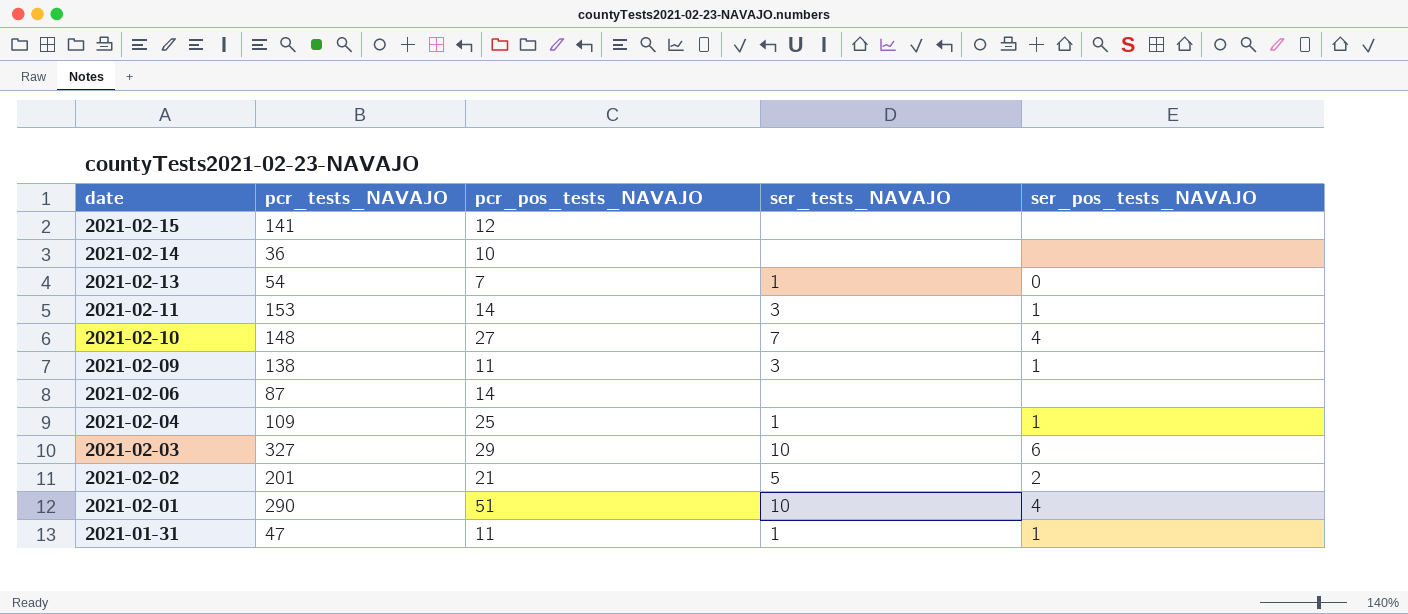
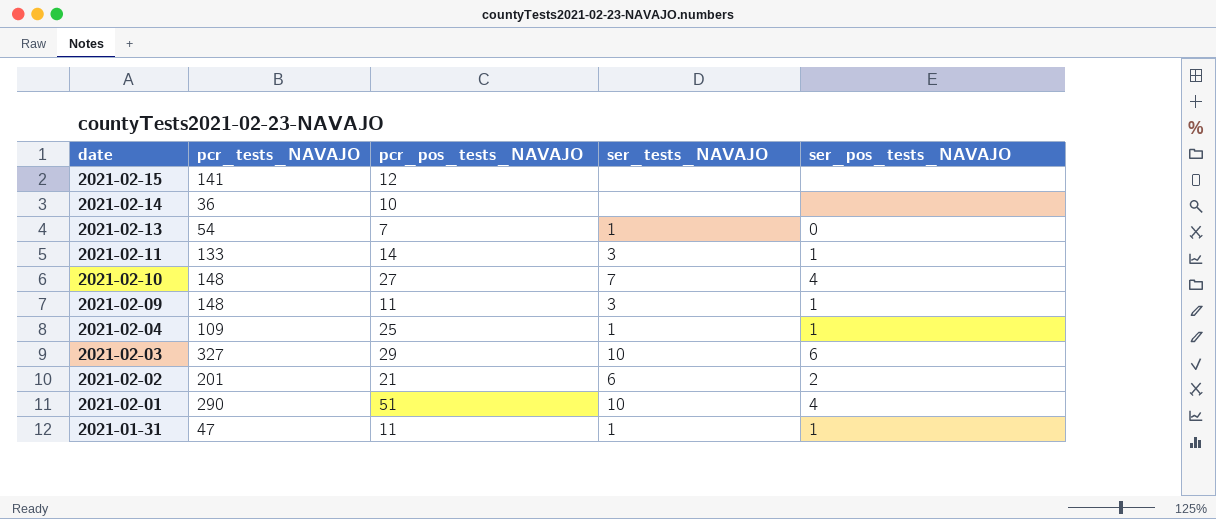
row 2021-02-06: 87 | 14 | none | none -> none
2021-02-11 | pcr_tests_NAVAJO: 153 -> 133
2021-02-09 | pcr_tests_NAVAJO: 138 -> 148
2021-02-02 | ser_tests_NAVAJO: 5 -> 6

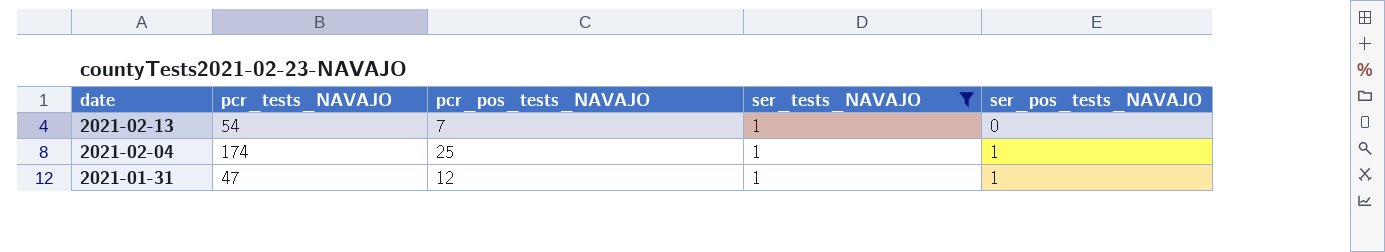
filter: none -> ser_tests_NAVAJO = 1
2021-02-04 | pcr_tests_NAVAJO: 109 -> 174
2021-01-31 | pcr_pos_tests_NAVAJO: 11 -> 12

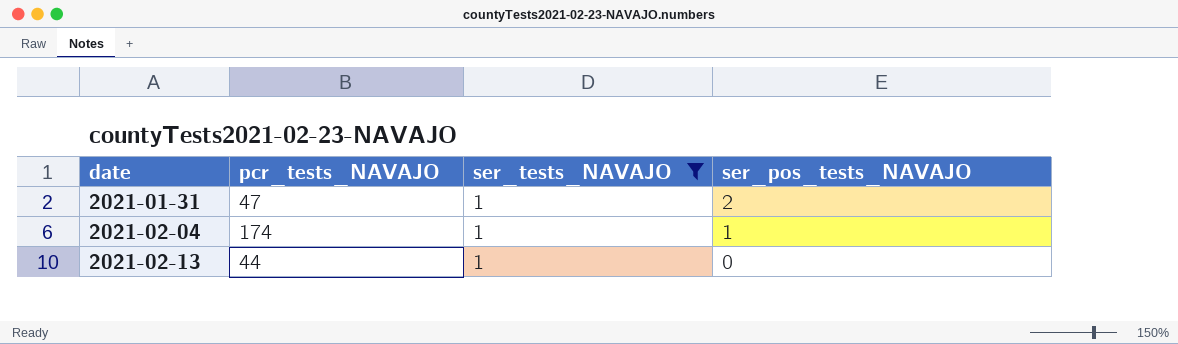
row order: date descending -> date ascending
column pcr_pos_tests_NAVAJO | position: 3 -> none
2021-01-31 | ser_pos_tests_NAVAJO: 1 -> 2
2021-02-13 | pcr_tests_NAVAJO: 54 -> 44

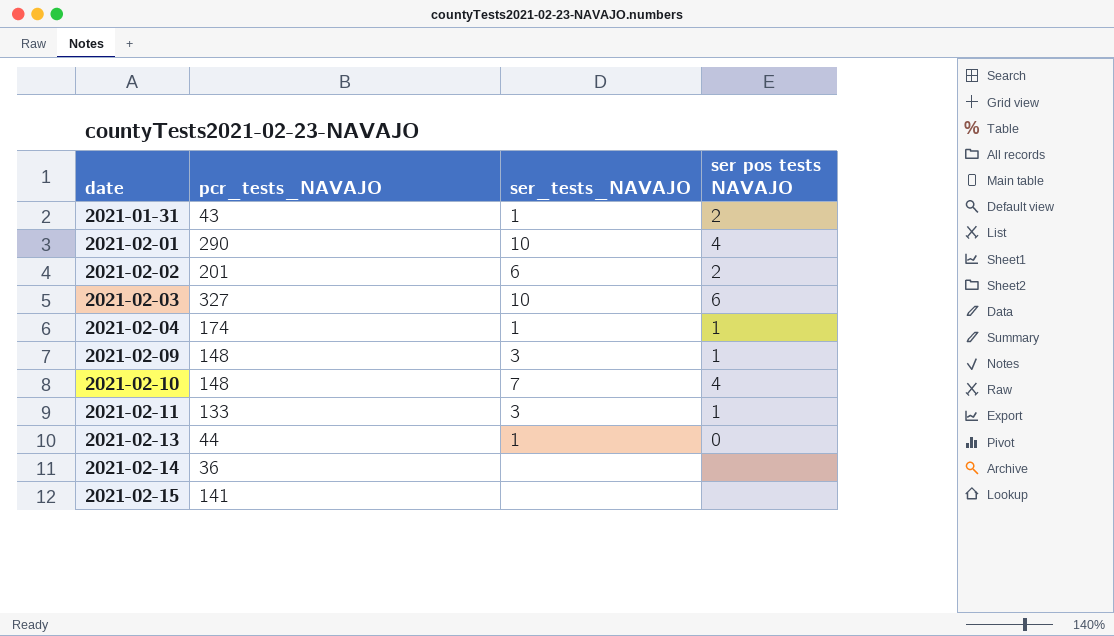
filter: ser_tests_NAVAJO = 1 -> none
column name: ser_pos_tests_NAVAJO -> ser pos tests NAVAJO
2021-01-31 | pcr_tests_NAVAJO: 47 -> 43

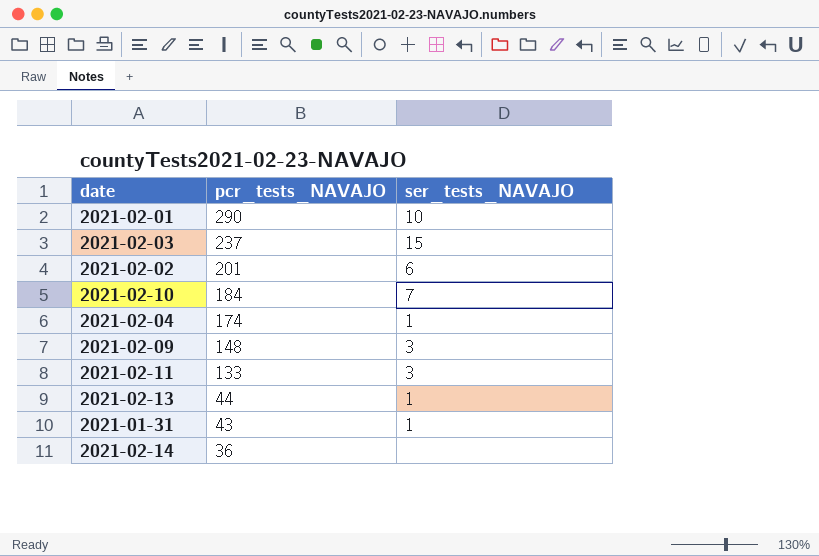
row order: date ascending -> pcr_tests_NAVAJO descending
column ser pos tests NAVAJO | position: 4 -> none
row 2021-02-15: 141 | none | none -> none
2021-02-03 | pcr_tests_NAVAJO: 327 -> 237
2021-02-03 | ser_tests_NAVAJO: 10 -> 15
2021-02-10 | pcr_tests_NAVAJO: 148 -> 184

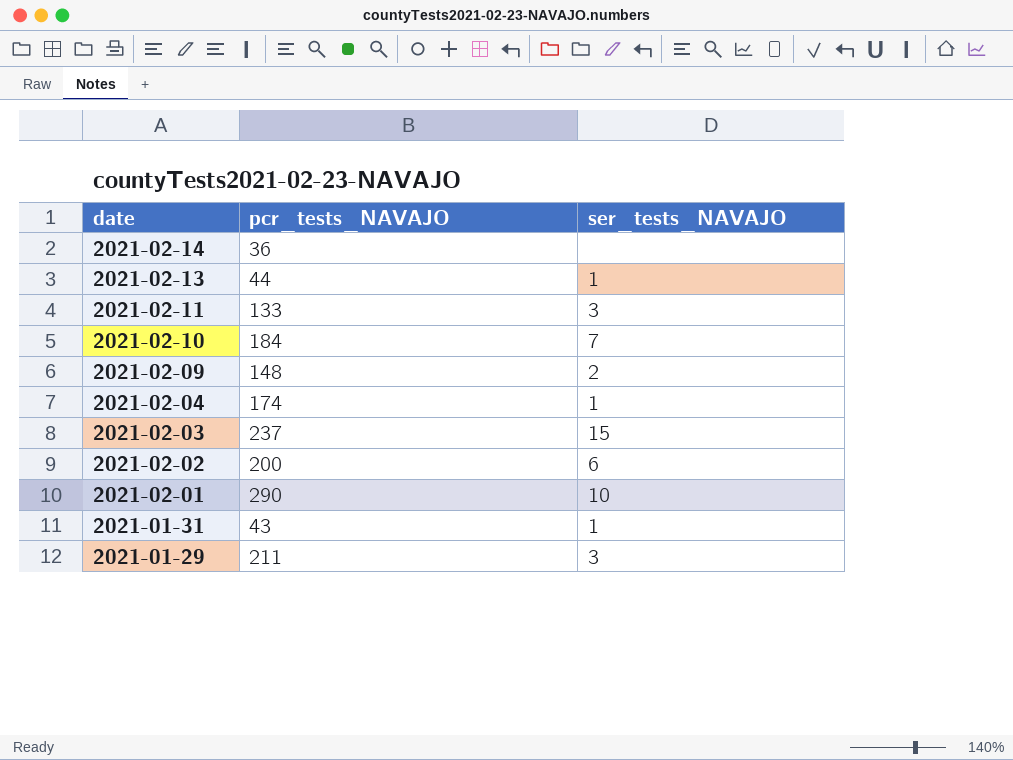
row order: pcr_tests_NAVAJO descending -> date descending
2021-02-09 | ser_tests_NAVAJO: 3 -> 2
2021-02-02 | pcr_tests_NAVAJO: 201 -> 200
row 2021-01-29: none -> 211 | 3

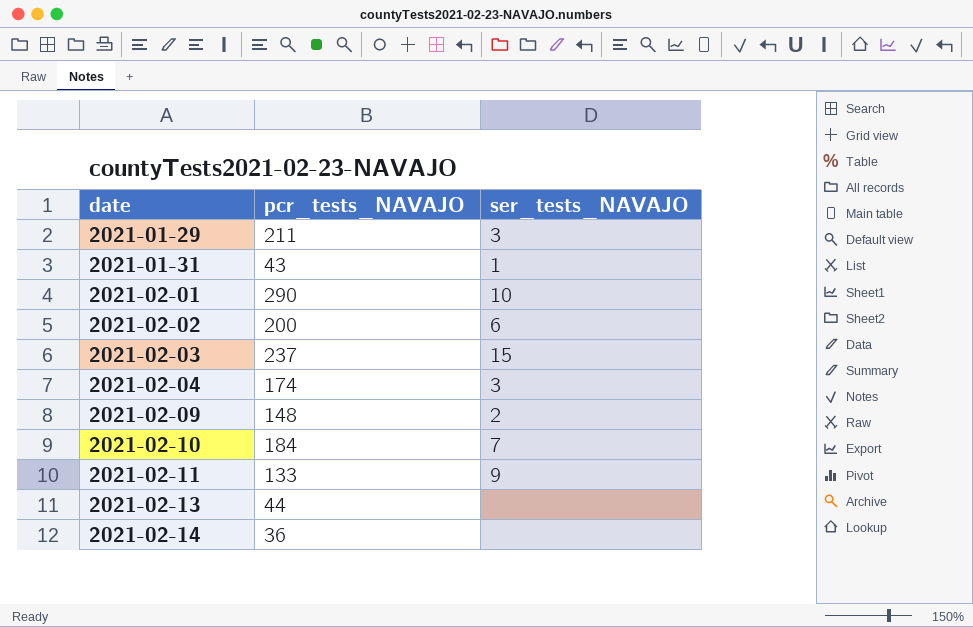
row order: date descending -> date ascending
2021-02-04 | ser_tests_NAVAJO: 1 -> 3
2021-02-11 | ser_tests_NAVAJO: 3 -> 9
2021-02-13 | ser_tests_NAVAJO: 1 -> none

